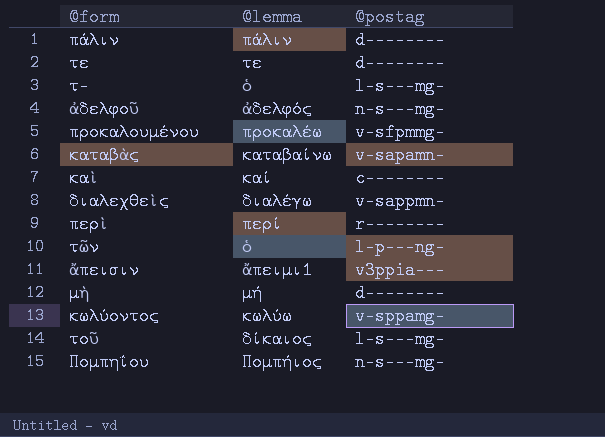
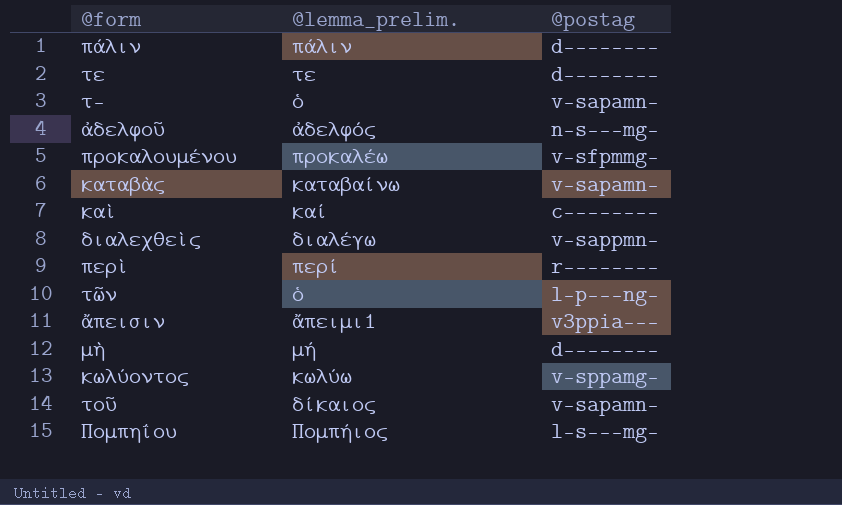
column name: @lemma -> @lemma_prelim.
τ- | @postag: l-s---mg- -> v-sapamn-
τοῦ | @postag: l-s---mg- -> v-sapamn-
Πομπηΐου | @postag: n-s---mg- -> l-s---mg-

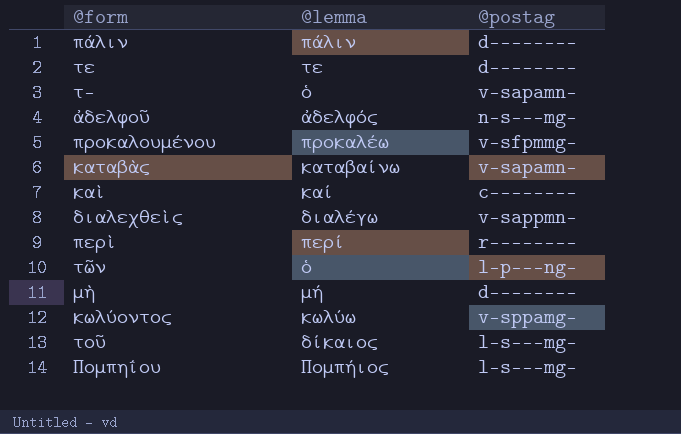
column name: @lemma_prelim. -> @lemma
row ἄπεισιν: ἄπειμι1 | v3ppia--- -> none
τοῦ | @postag: v-sapamn- -> l-s---mg-

